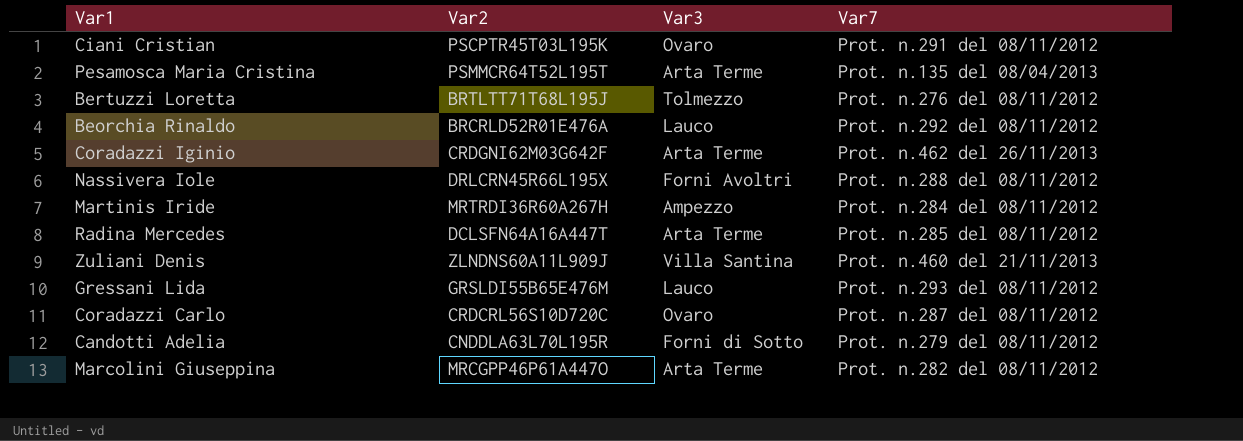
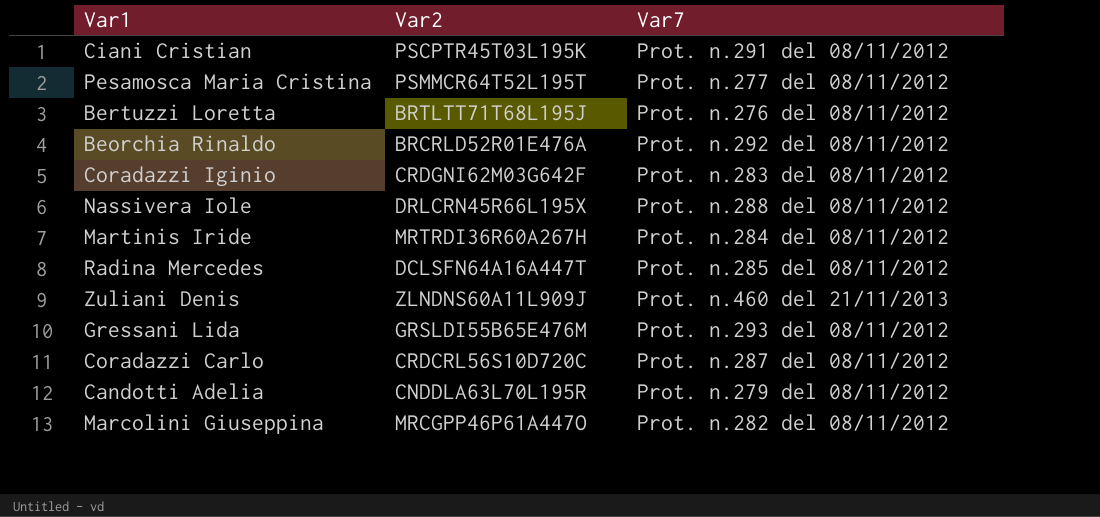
column Var3 | position: 3 -> none
Pesamosca Maria Cristina | Var7: Prot. n.135 del 08/04/2013 -> Prot. n.277 del 08/11/2012
Coradazzi Iginio | Var7: Prot. n.462 del 26/11/2013 -> Prot. n.283 del 08/11/2012

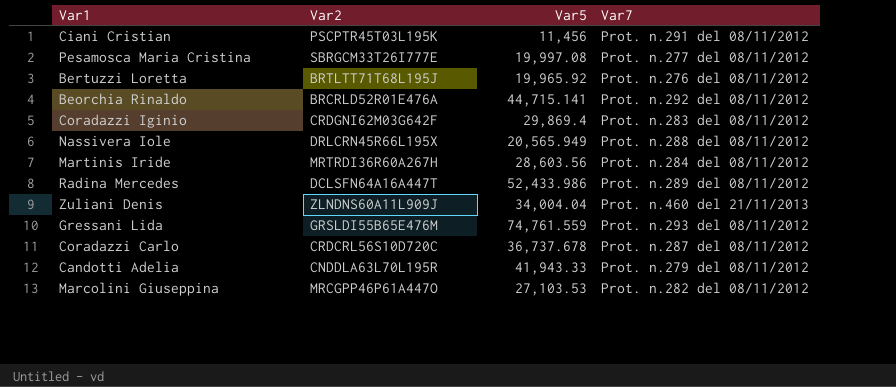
column Var5 | position: none -> 3
Pesamosca Maria Cristina | Var2: PSMMCR64T52L195T -> SBRGCM33T26I777E
Radina Mercedes | Var7: Prot. n.285 del 08/11/2012 -> Prot. n.289 del 08/11/2012

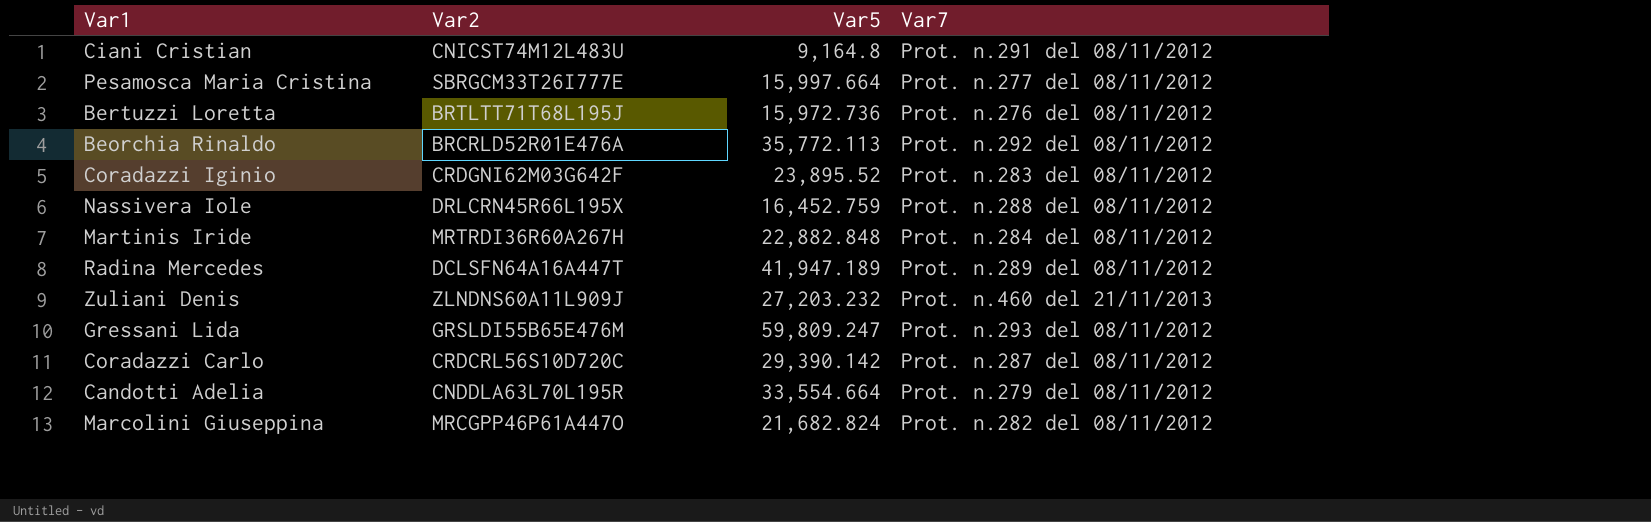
Ciani Cristian | Var2: PSCPTR45T03L195K -> CNICST74M12L483U
Ciani Cristian | Var5: 11,456 -> 9,164.8
Pesamosca Maria Cristina | Var5: 19,997.08 -> 15,997.664
Bertuzzi Loretta | Var5: 19,965.92 -> 15,972.736
Beorchia Rinaldo | Var5: 44,715.141 -> 35,772.113
Coradazzi Iginio | Var5: 29,869.4 -> 23,895.52
Nassivera Iole | Var5: 20,565.949 -> 16,452.759
Martinis Iride | Var5: 28,603.56 -> 22,882.848
Radina Mercedes | Var5: 52,433.986 -> 41,947.189
Zuliani Denis | Var5: 34,004.04 -> 27,203.232
Gressani Lida | Var5: 74,761.559 -> 59,809.247
Coradazzi Carlo | Var5: 36,737.678 -> 29,390.142
Candotti Adelia | Var5: 41,943.33 -> 33,554.664
Marcolini Giuseppina | Var5: 27,103.53 -> 21,682.824

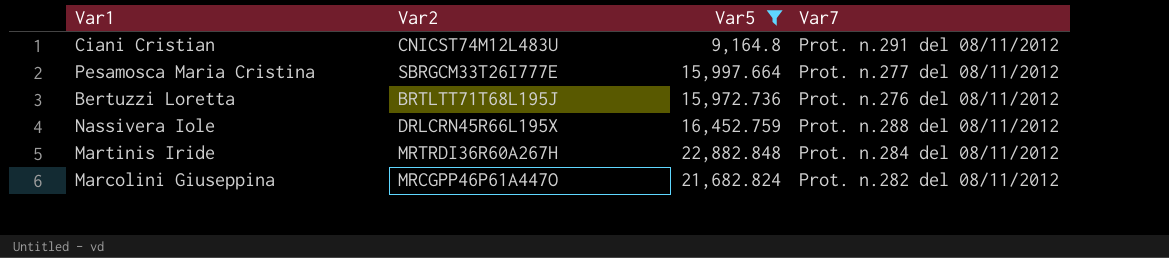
filter: none -> Var5 <= 22,882.848

